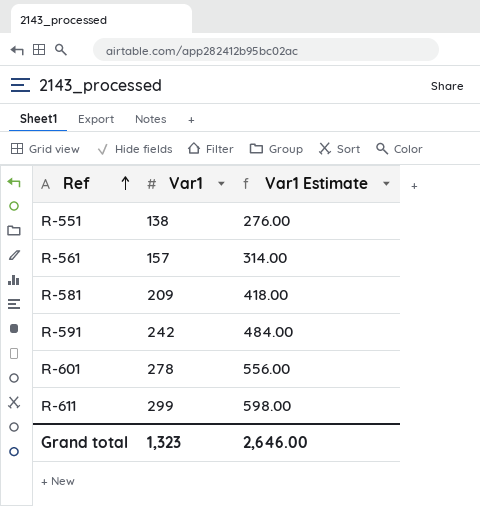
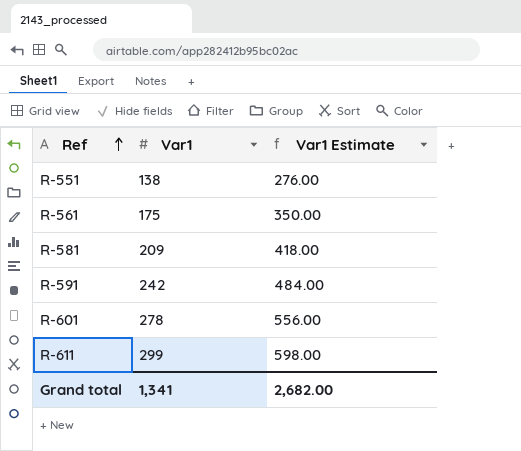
R-561 | Var1: 157 -> 175
R-561 | Var1 Estimate: 314.00 -> 350.00
Grand total | Var1: 1,323 -> 1,341
Grand total | Var1 Estimate: 2,646.00 -> 2,682.00

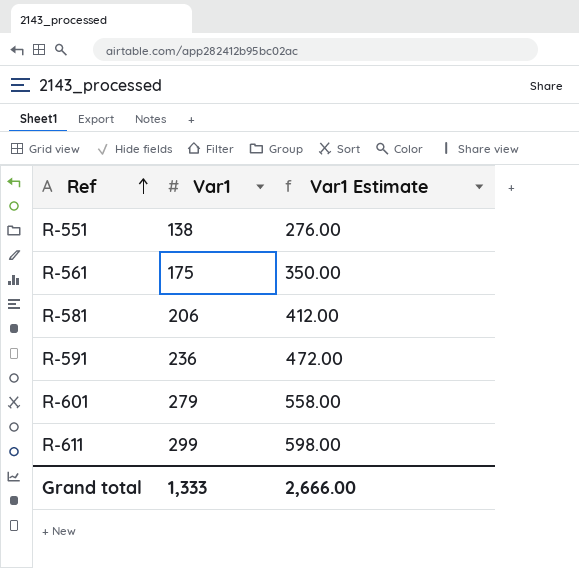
R-581 | Var1: 209 -> 206
R-581 | Var1 Estimate: 418.00 -> 412.00
R-591 | Var1: 242 -> 236
R-591 | Var1 Estimate: 484.00 -> 472.00
R-601 | Var1: 278 -> 279
R-601 | Var1 Estimate: 556.00 -> 558.00
Grand total | Var1: 1,341 -> 1,333
Grand total | Var1 Estimate: 2,682.00 -> 2,666.00

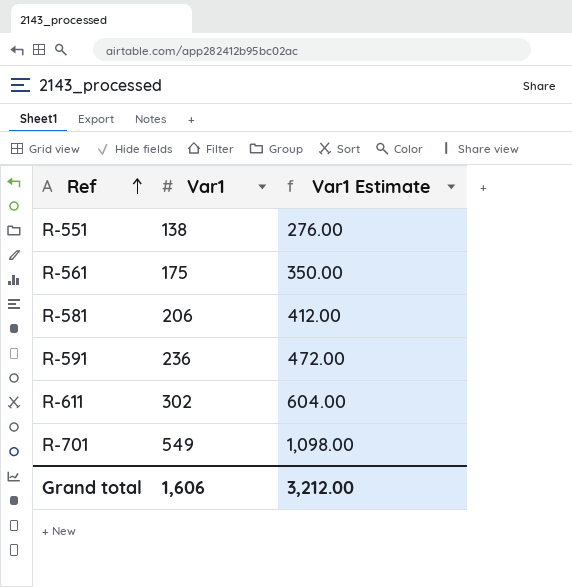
row R-601: 279 | 558.00 -> none
R-611 | Var1: 299 -> 302
R-611 | Var1 Estimate: 598.00 -> 604.00
row R-701: none -> 549 | 1,098.00
Grand total | Var1: 1,333 -> 1,606
Grand total | Var1 Estimate: 2,666.00 -> 3,212.00

